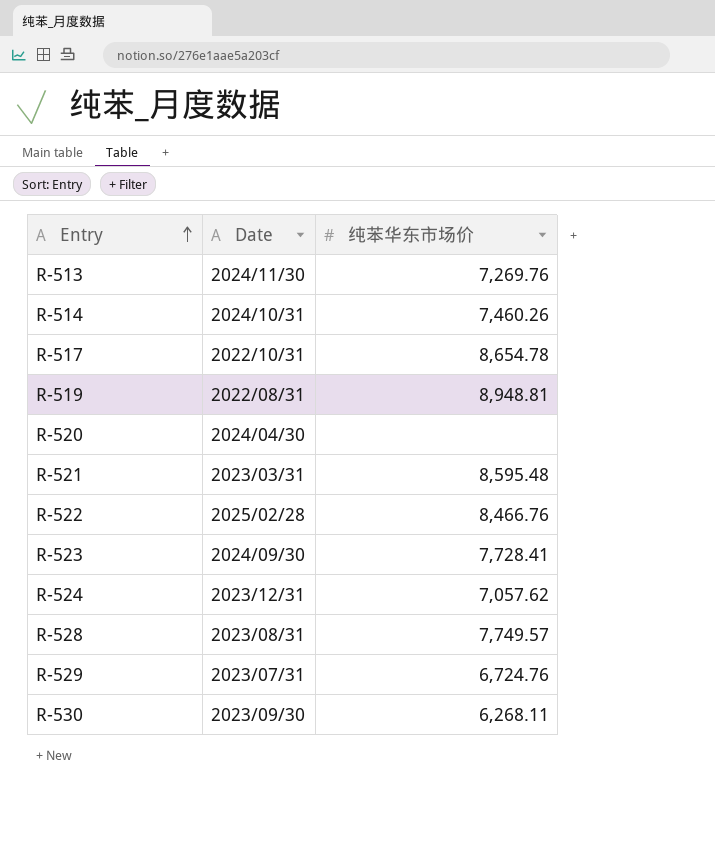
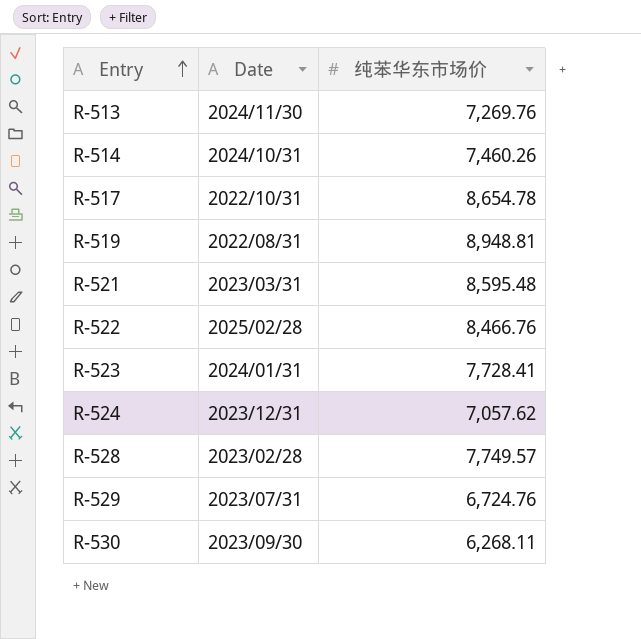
row R-520: 2024/04/30 | none -> none
R-523 | Date: 2024/09/30 -> 2024/01/31
R-528 | Date: 2023/08/31 -> 2023/02/28

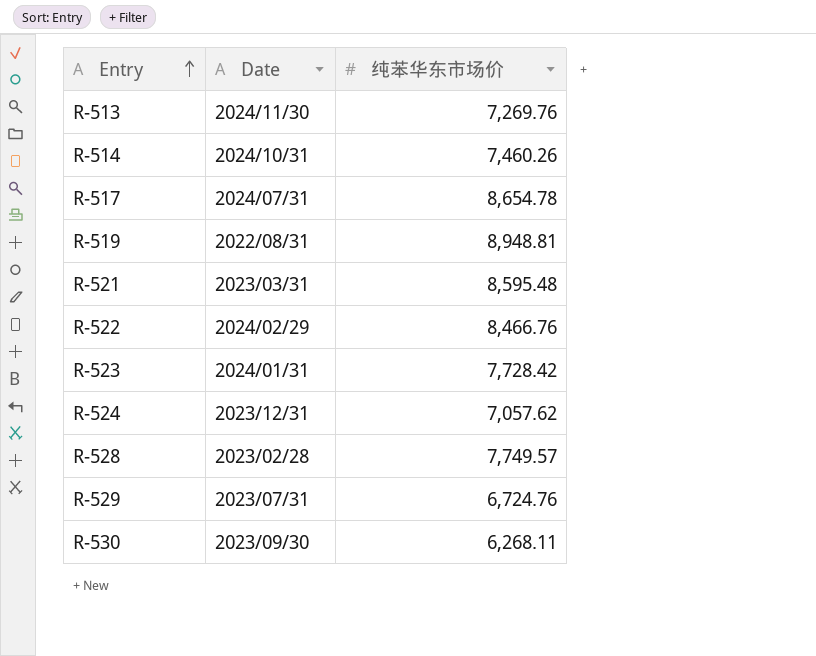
R-517 | Date: 2022/10/31 -> 2024/07/31
R-522 | Date: 2025/02/28 -> 2024/02/29
R-523 | 纯苯华东市场价: 7,728.41 -> 7,728.42

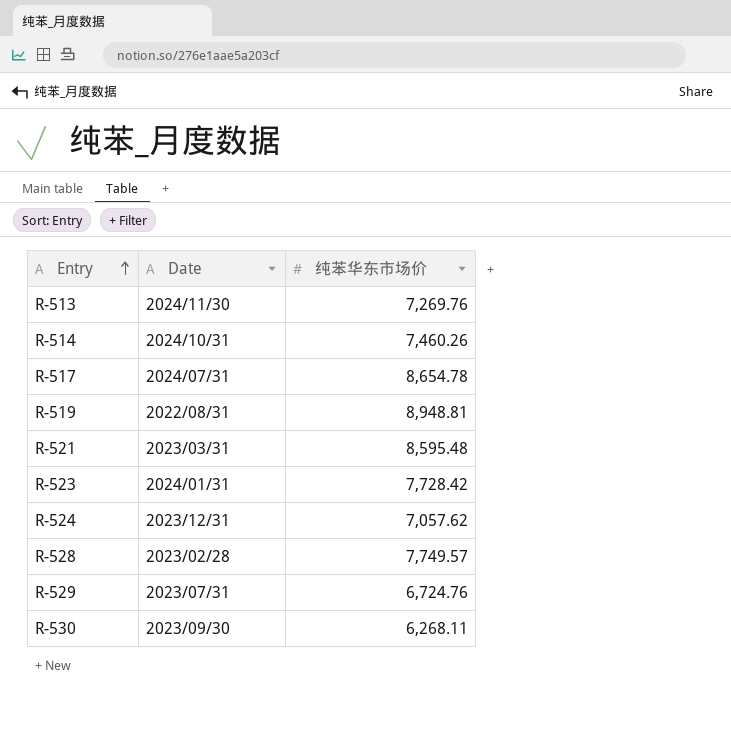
row R-522: 2024/02/29 | 8,466.76 -> none

